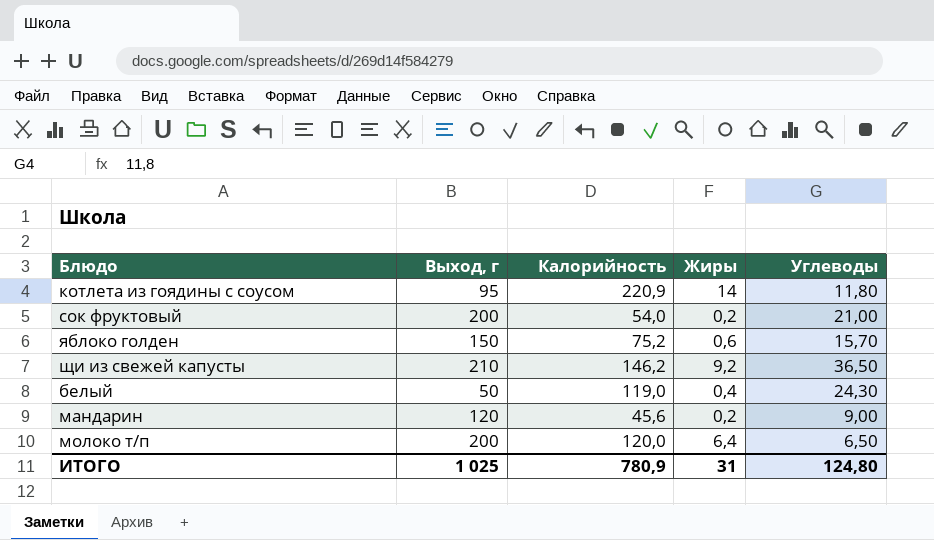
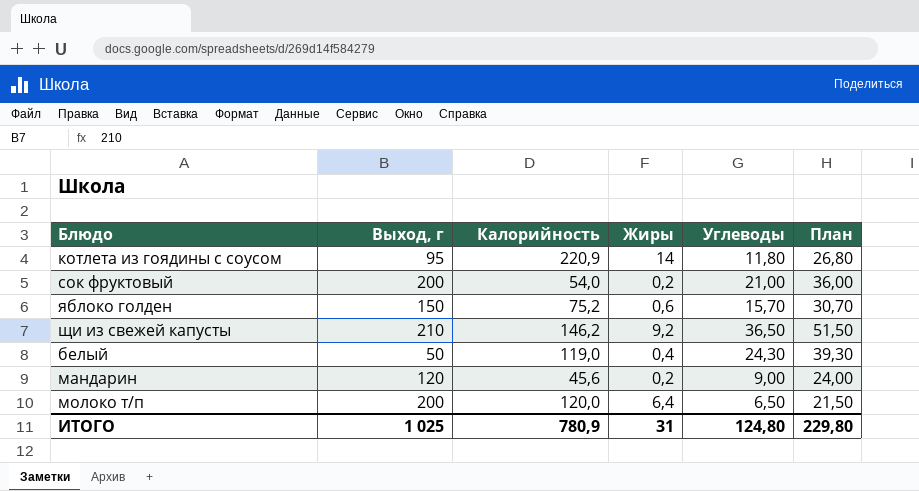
column План | formula: none -> [Углеводы] + 15

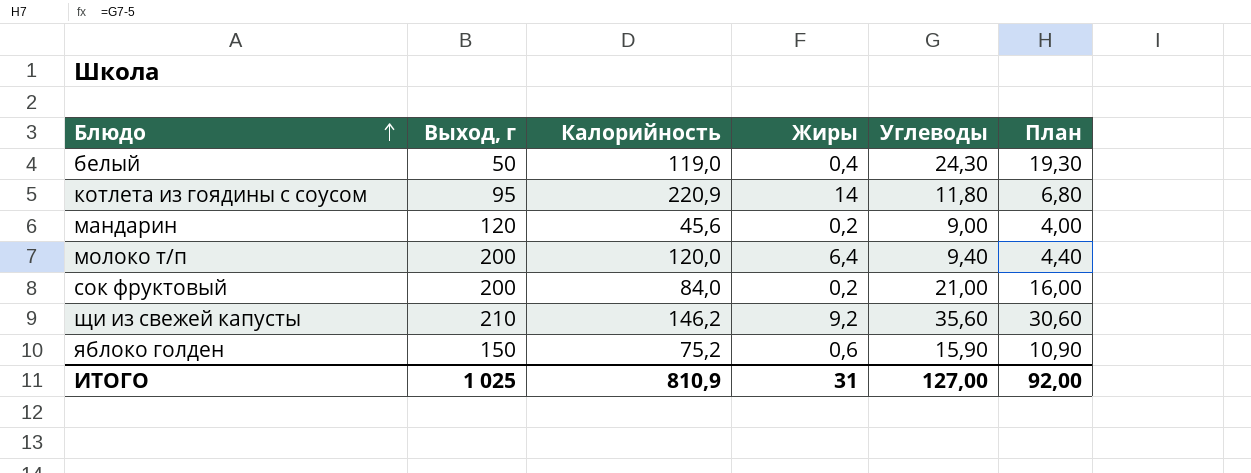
row order: none -> Блюдо ascending
column План | formula: [Углеводы] + 15 -> [Углеводы] - 5
молоко т/п | Углеводы: 6,50 -> 9,40
сок фруктовый | Калорийность: 54,0 -> 84,0
щи из свежей капусты | Углеводы: 36,50 -> 35,60
яблоко голден | Углеводы: 15,70 -> 15,90
ИТОГО | Калорийность: 780,9 -> 810,9
ИТОГО | Углеводы: 124,80 -> 127,00
ИТОГО | План: 229,80 -> 92,00

